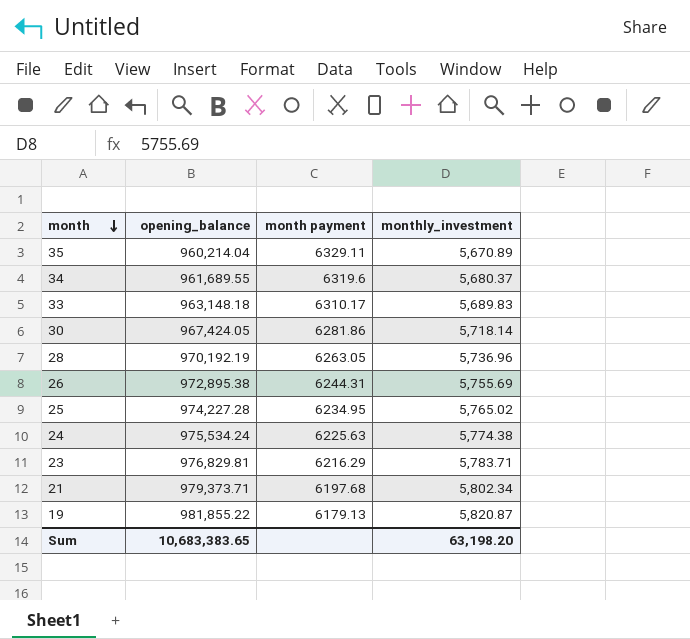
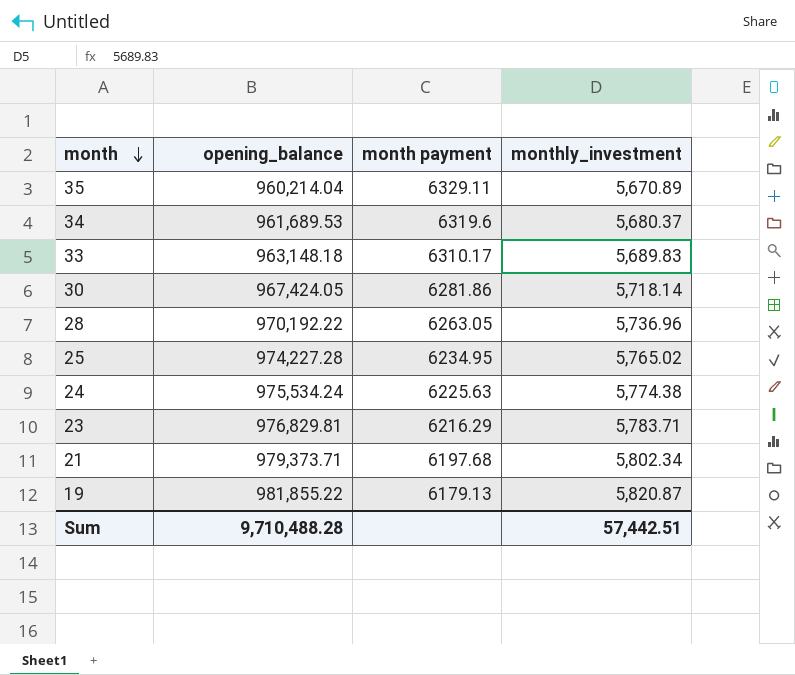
row 26: 972,895.38 | 6244.31 | 5,755.69 -> none
34 | opening_balance: 961,689.55 -> 961,689.53
28 | opening_balance: 970,192.19 -> 970,192.22
Sum | opening_balance: 10,683,383.65 -> 9,710,488.28
Sum | monthly_investment: 63,198.20 -> 57,442.51

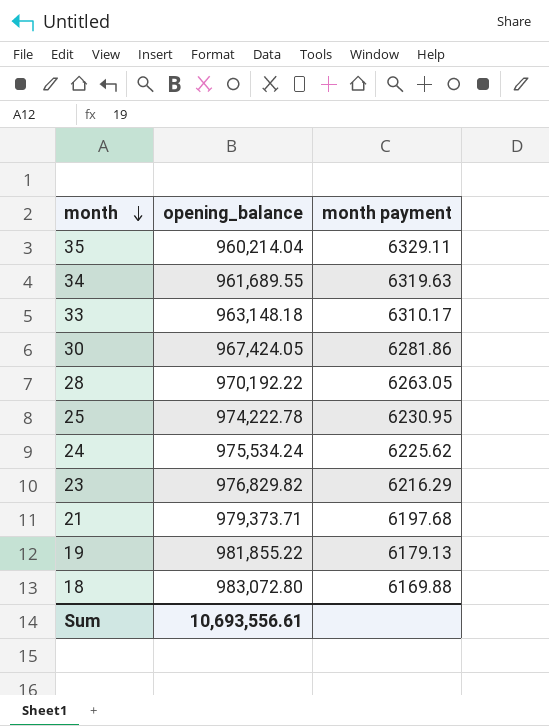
column monthly_investment | position: 4 -> none
34 | opening_balance: 961,689.53 -> 961,689.55
34 | month payment: 6319.6 -> 6319.63
25 | opening_balance: 974,227.28 -> 974,222.78
25 | month payment: 6234.95 -> 6230.95
24 | month payment: 6225.63 -> 6225.62
23 | opening_balance: 976,829.81 -> 976,829.82
row 18: none -> 983,072.80 | 6169.88
Sum | opening_balance: 9,710,488.28 -> 10,693,556.61

